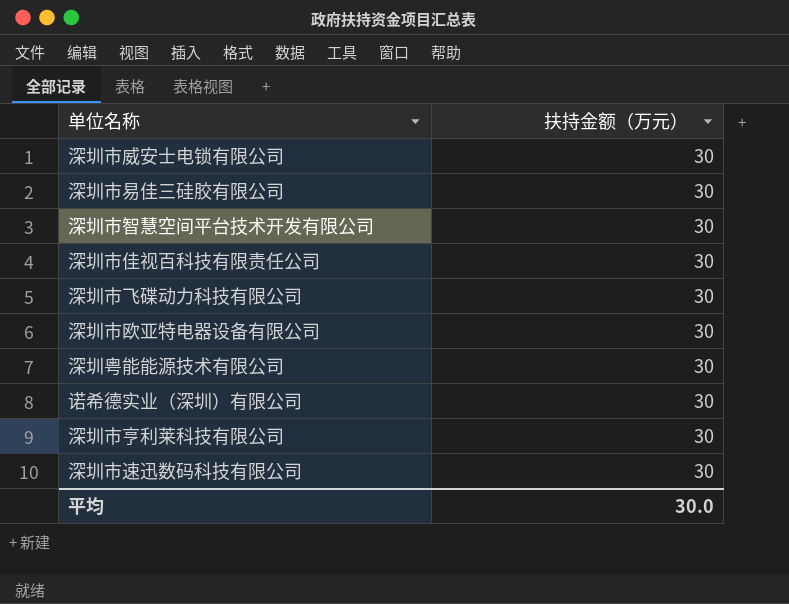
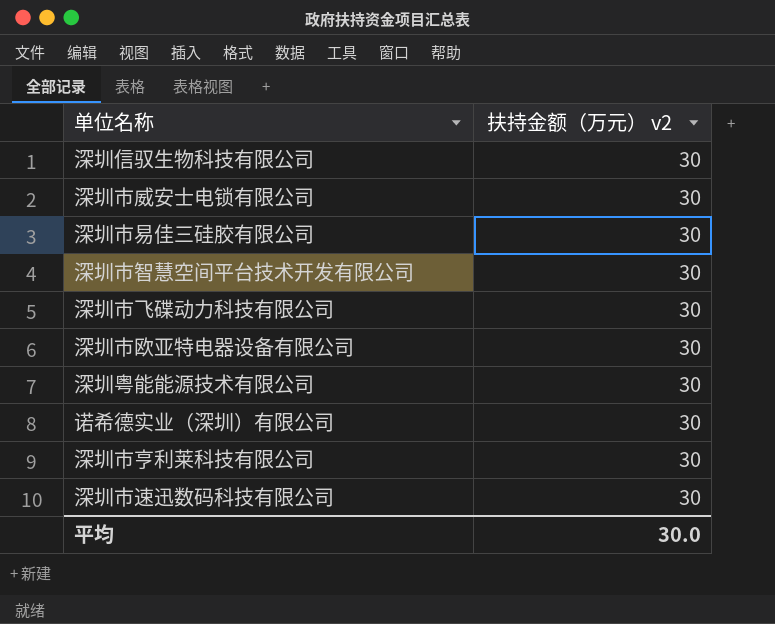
column name: 扶持金额（万元） -> 扶持金额（万元） v2
row 深圳市佳视百科技有限责任公司: 30 -> none
row 深圳信驭生物科技有限公司: none -> 30

